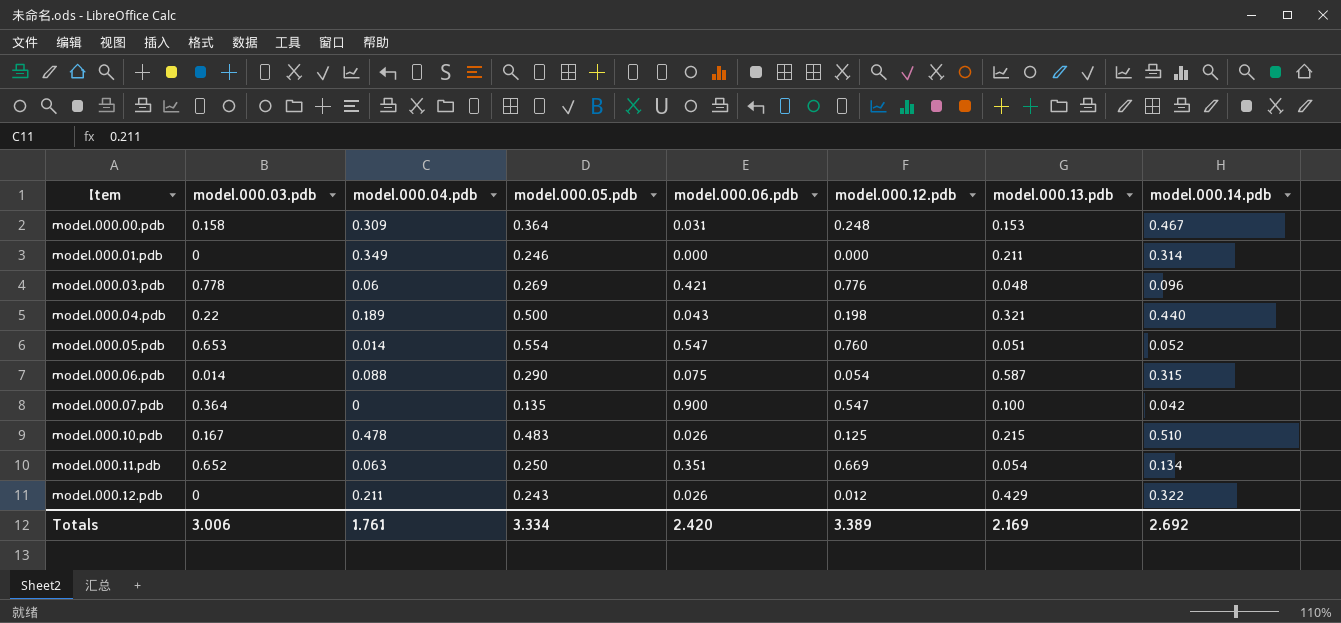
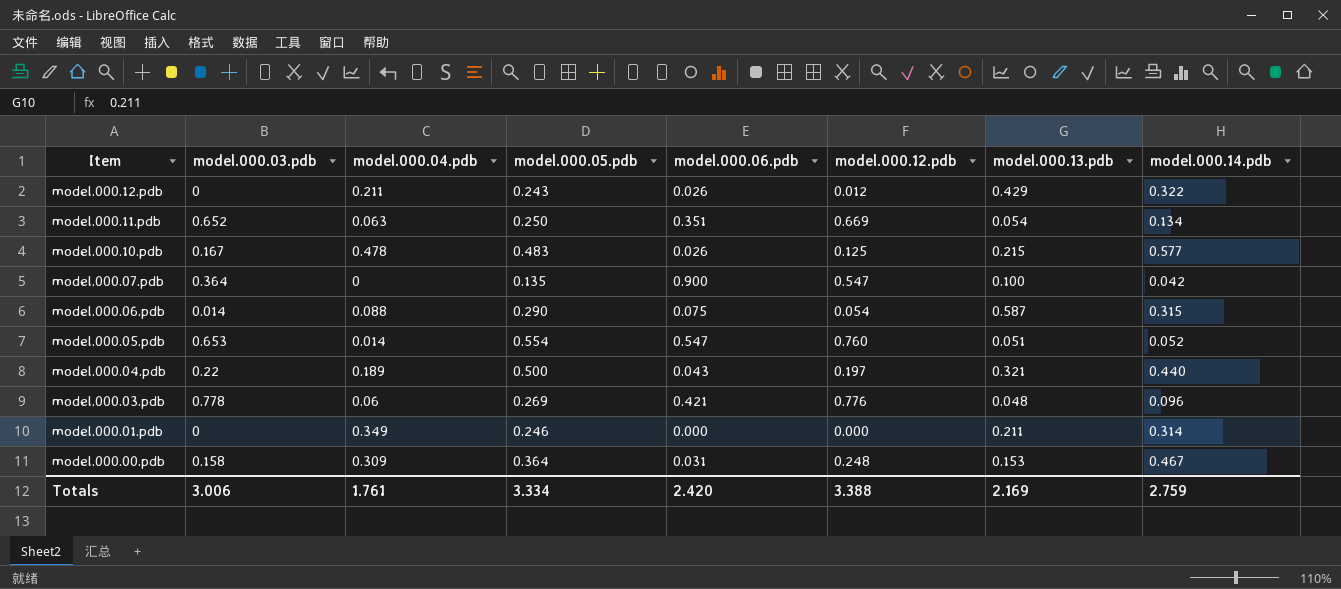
row order: Item ascending -> Item descending
model.000.10.pdb | model.000.14.pdb: 0.510 -> 0.577
model.000.04.pdb | model.000.12.pdb: 0.198 -> 0.197
Totals | model.000.12.pdb: 3.389 -> 3.388
Totals | model.000.14.pdb: 2.692 -> 2.759

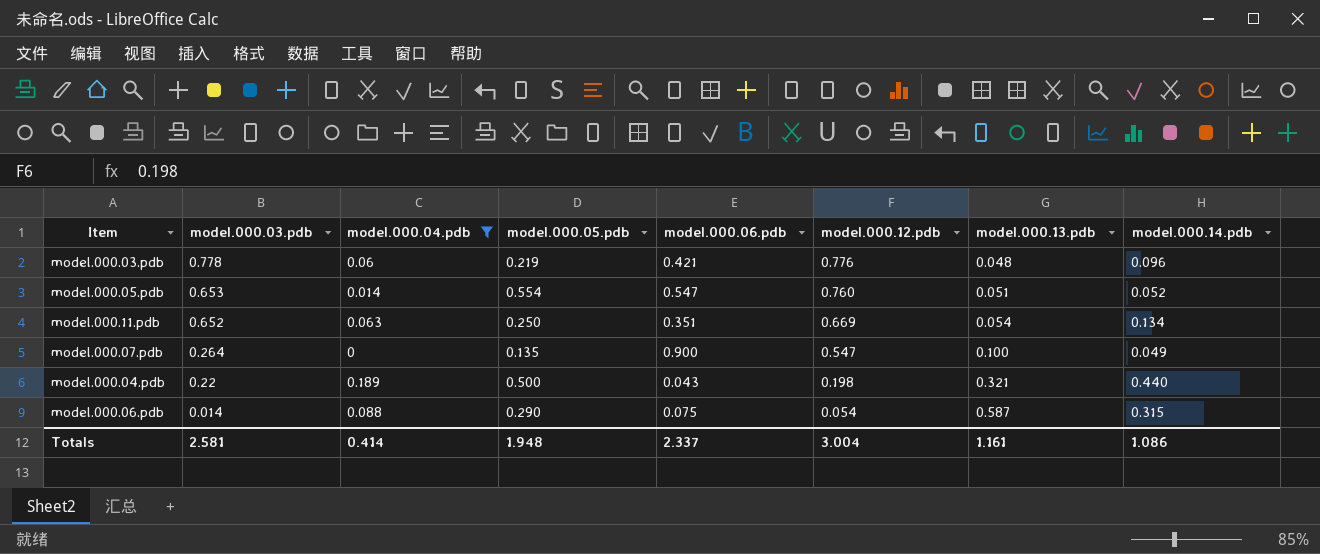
filter: none -> model.000.04.pdb <= 0.189
row order: Item descending -> model.000.03.pdb descending
model.000.03.pdb | model.000.05.pdb: 0.269 -> 0.219
model.000.07.pdb | model.000.03.pdb: 0.364 -> 0.264
model.000.07.pdb | model.000.14.pdb: 0.042 -> 0.049
model.000.04.pdb | model.000.12.pdb: 0.197 -> 0.198
Totals | model.000.03.pdb: 3.006 -> 2.581
Totals | model.000.04.pdb: 1.761 -> 0.414
Totals | model.000.05.pdb: 3.334 -> 1.948
Totals | model.000.06.pdb: 2.420 -> 2.337
Totals | model.000.12.pdb: 3.388 -> 3.004
Totals | model.000.13.pdb: 2.169 -> 1.161
Totals | model.000.14.pdb: 2.759 -> 1.086

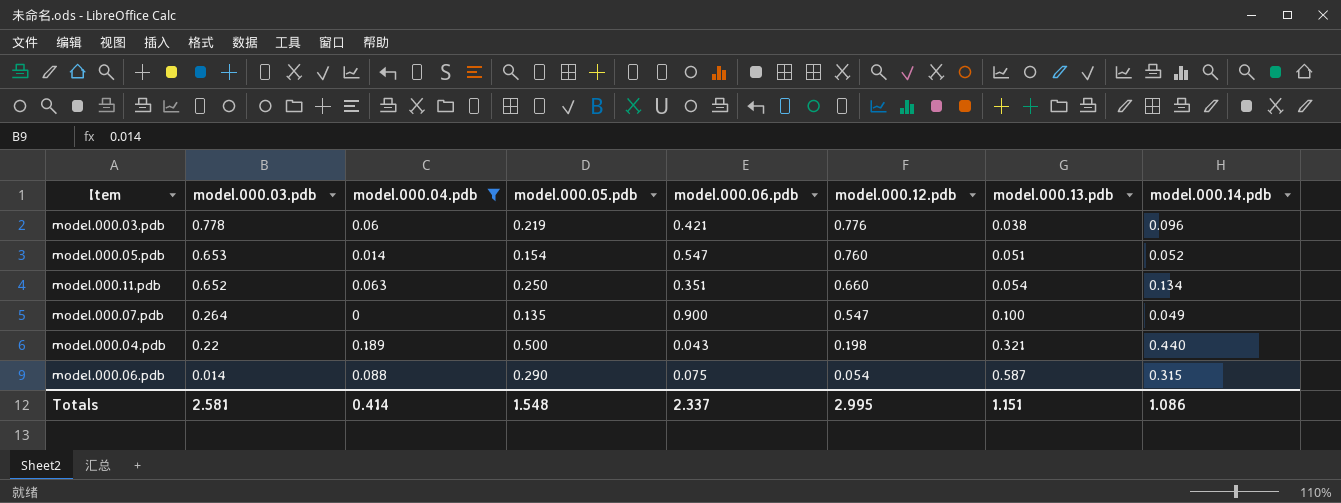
model.000.03.pdb | model.000.13.pdb: 0.048 -> 0.038
model.000.05.pdb | model.000.05.pdb: 0.554 -> 0.154
model.000.11.pdb | model.000.12.pdb: 0.669 -> 0.660
Totals | model.000.05.pdb: 1.948 -> 1.548
Totals | model.000.12.pdb: 3.004 -> 2.995
Totals | model.000.13.pdb: 1.161 -> 1.151

